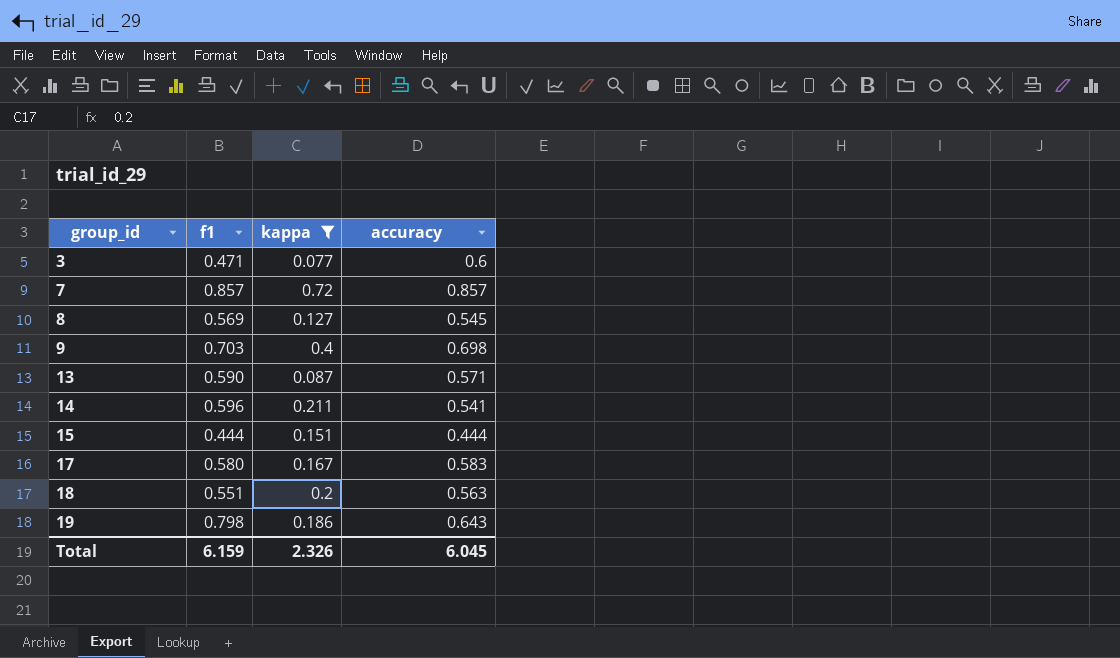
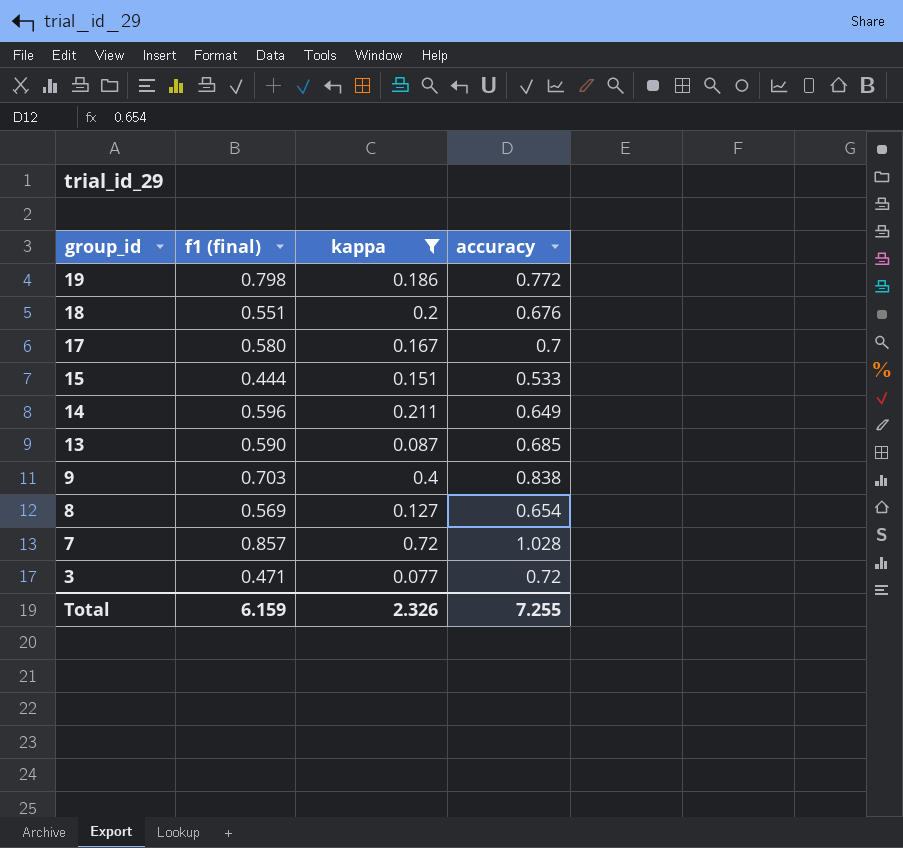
row order: group_id ascending -> group_id descending
column name: f1 -> f1 (final)
19 | accuracy: 0.643 -> 0.772
18 | accuracy: 0.563 -> 0.676
17 | accuracy: 0.583 -> 0.7
15 | accuracy: 0.444 -> 0.533
14 | accuracy: 0.541 -> 0.649
13 | accuracy: 0.571 -> 0.685
9 | accuracy: 0.698 -> 0.838
8 | accuracy: 0.545 -> 0.654
7 | accuracy: 0.857 -> 1.028
3 | accuracy: 0.6 -> 0.72
Total | accuracy: 6.045 -> 7.255

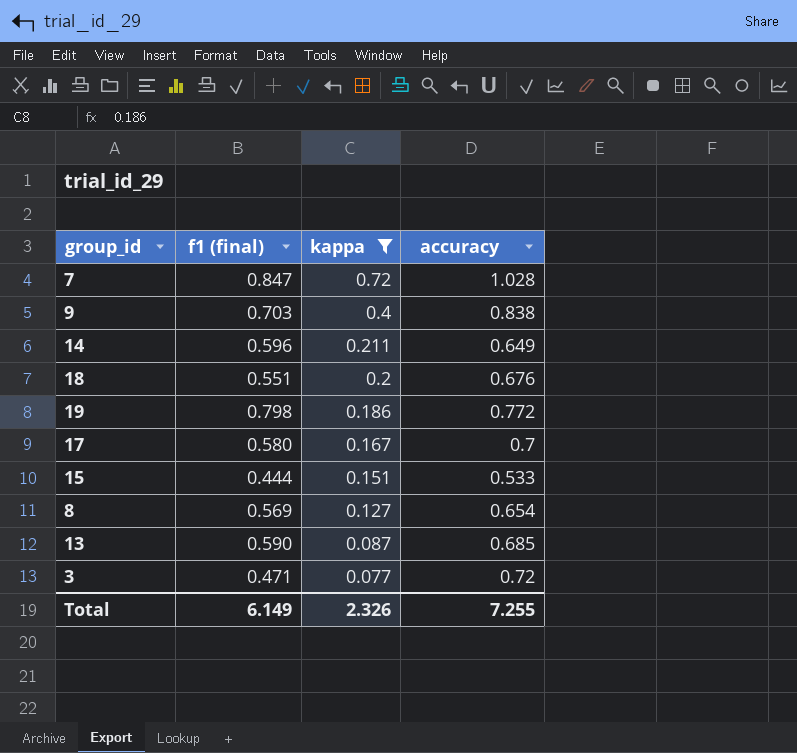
row order: group_id descending -> kappa descending
7 | f1 (final): 0.857 -> 0.847
Total | f1 (final): 6.159 -> 6.149

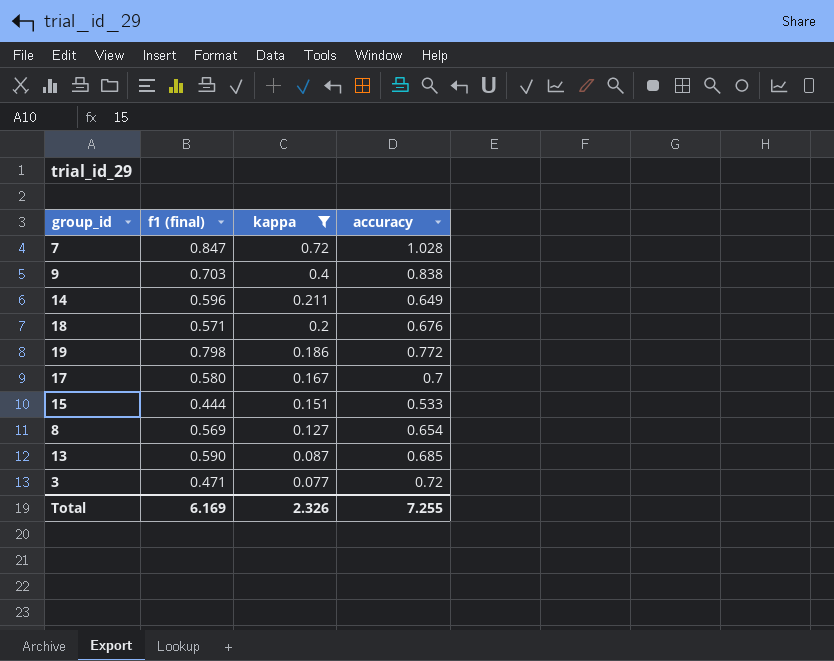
18 | f1 (final): 0.551 -> 0.571
Total | f1 (final): 6.149 -> 6.169

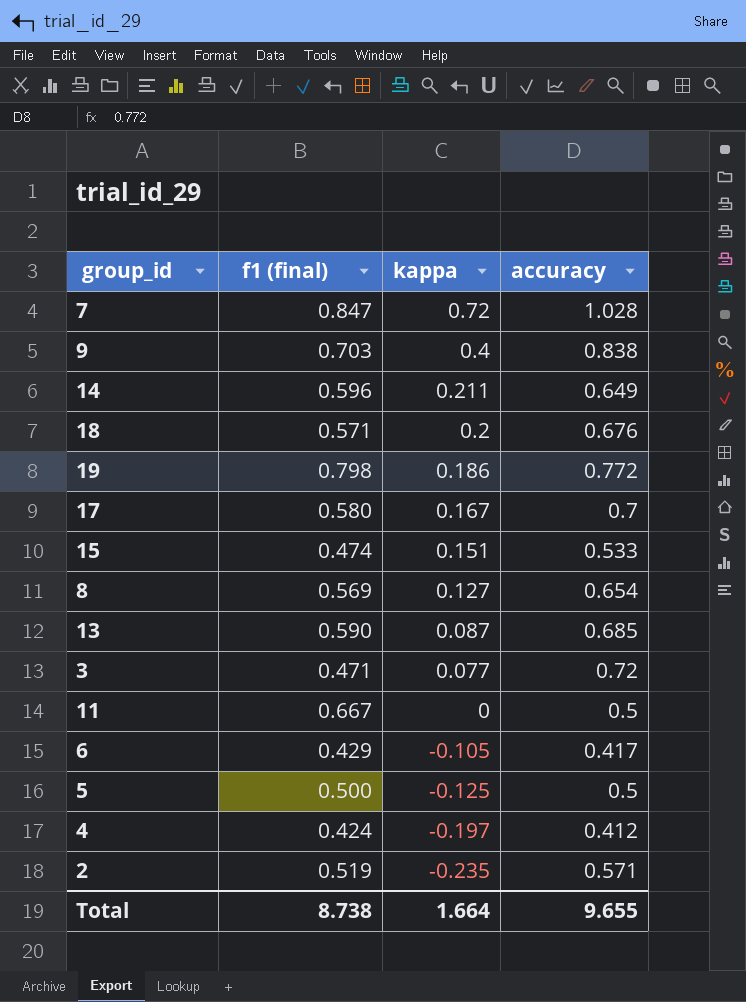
filter: kappa >= 0.077 -> none
15 | f1 (final): 0.444 -> 0.474
Total | f1 (final): 6.169 -> 8.738
Total | kappa: 2.326 -> 1.664
Total | accuracy: 7.255 -> 9.655

